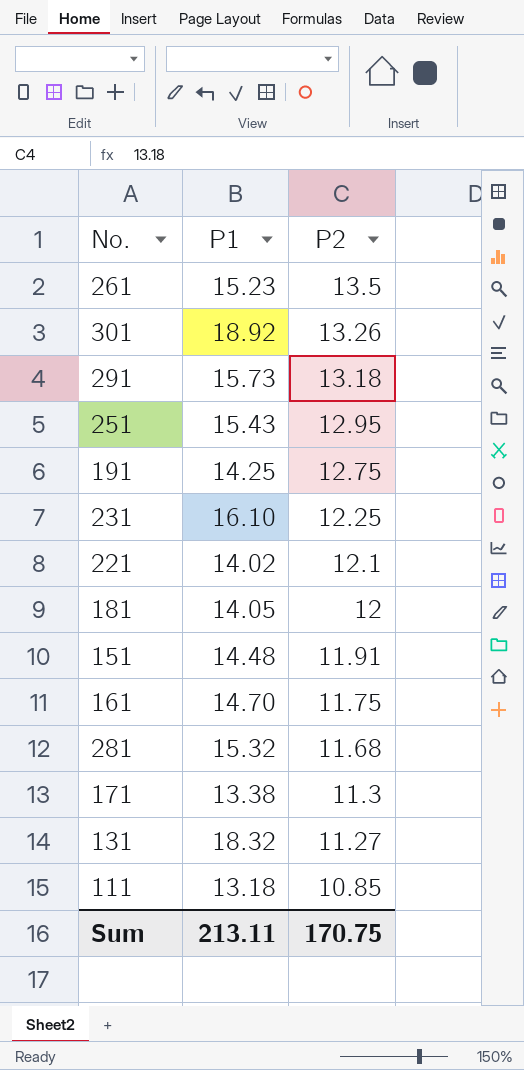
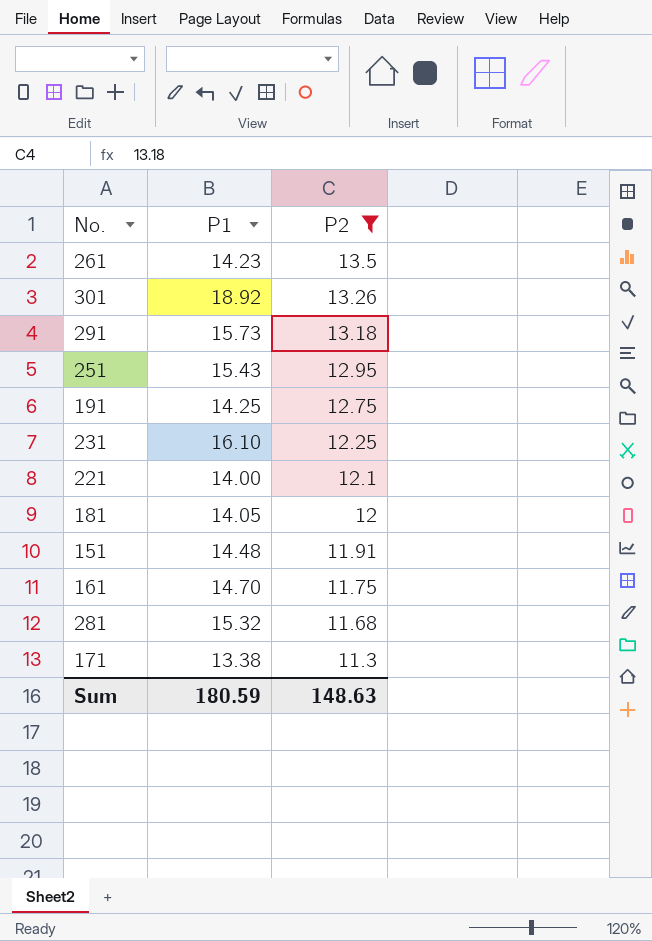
filter: none -> P2 >= 11.3
261 | P1: 15.23 -> 14.23
221 | P1: 14.02 -> 14.00
Sum | P1: 213.11 -> 180.59
Sum | P2: 170.75 -> 148.63

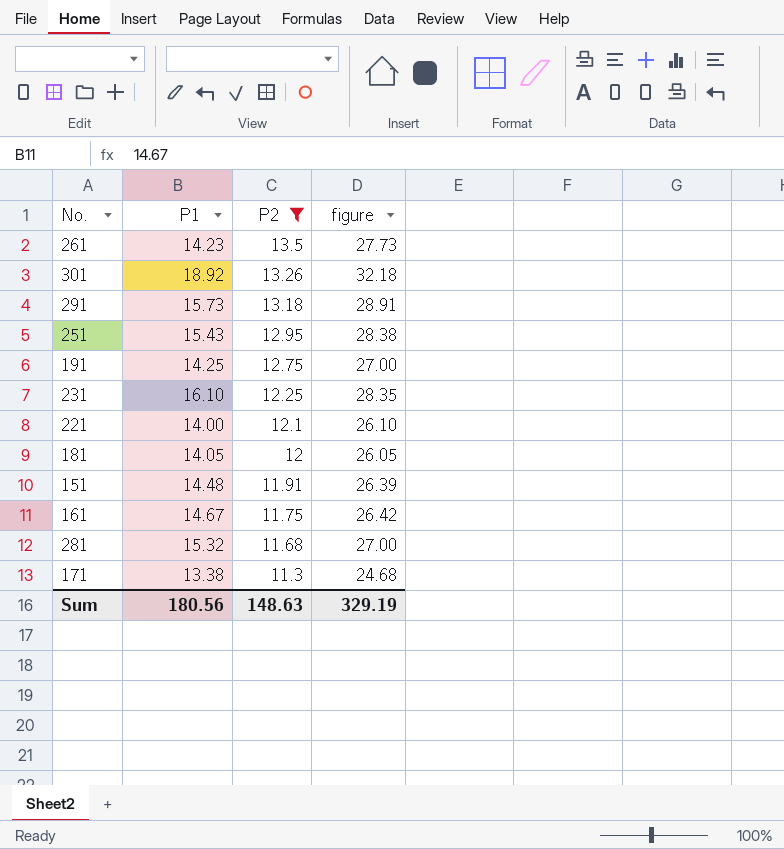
column figure | formula: none -> [P1] + [P2]
161 | P1: 14.70 -> 14.67
Sum | P1: 180.59 -> 180.56

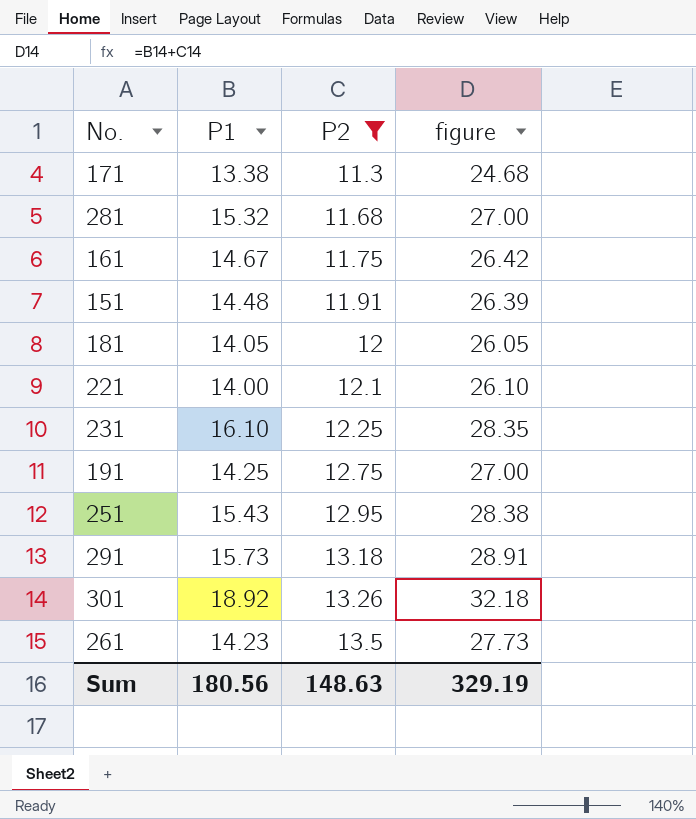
row order: P2 descending -> P2 ascending

